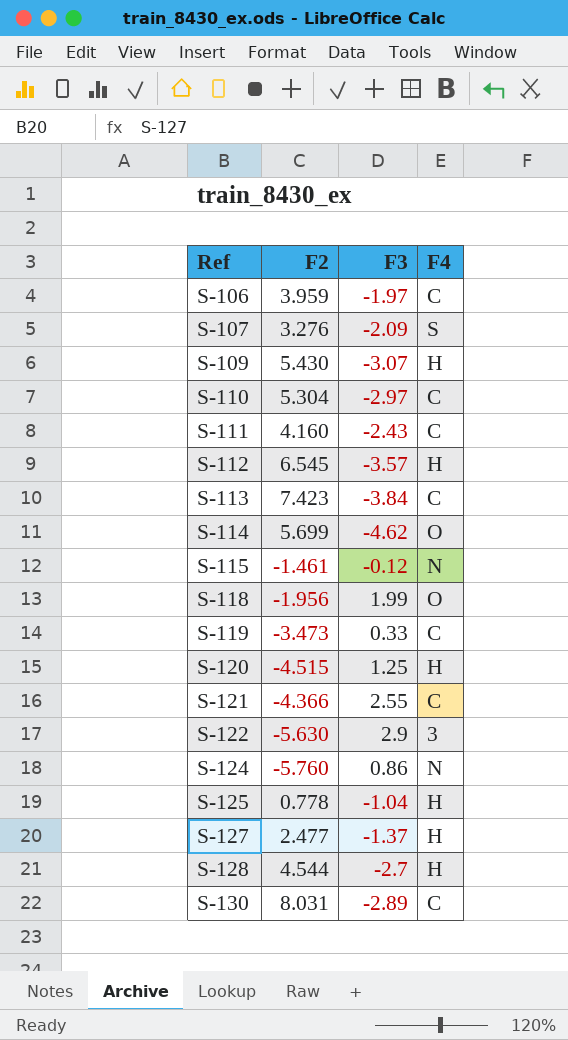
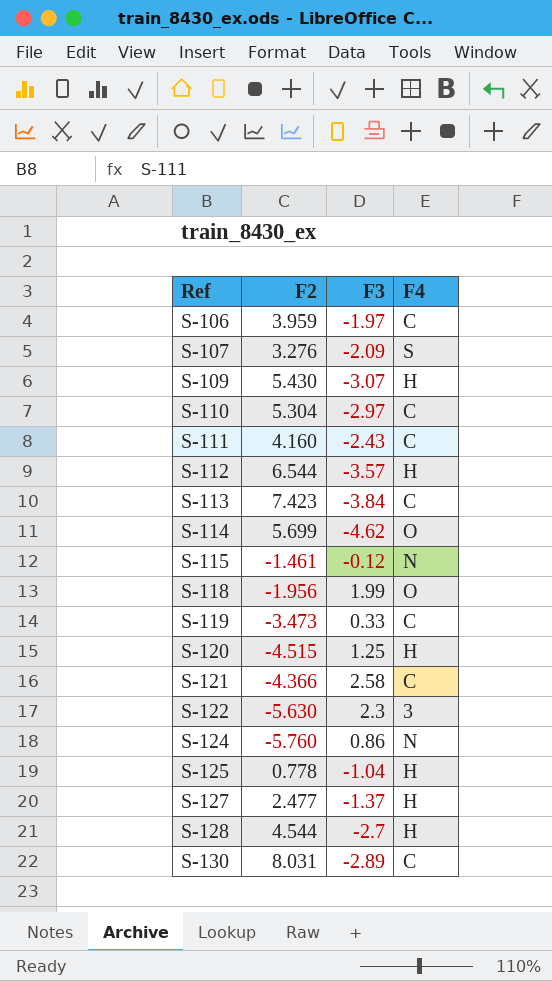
S-112 | F2: 6.545 -> 6.544
S-121 | F3: 2.55 -> 2.58
S-122 | F3: 2.9 -> 2.3

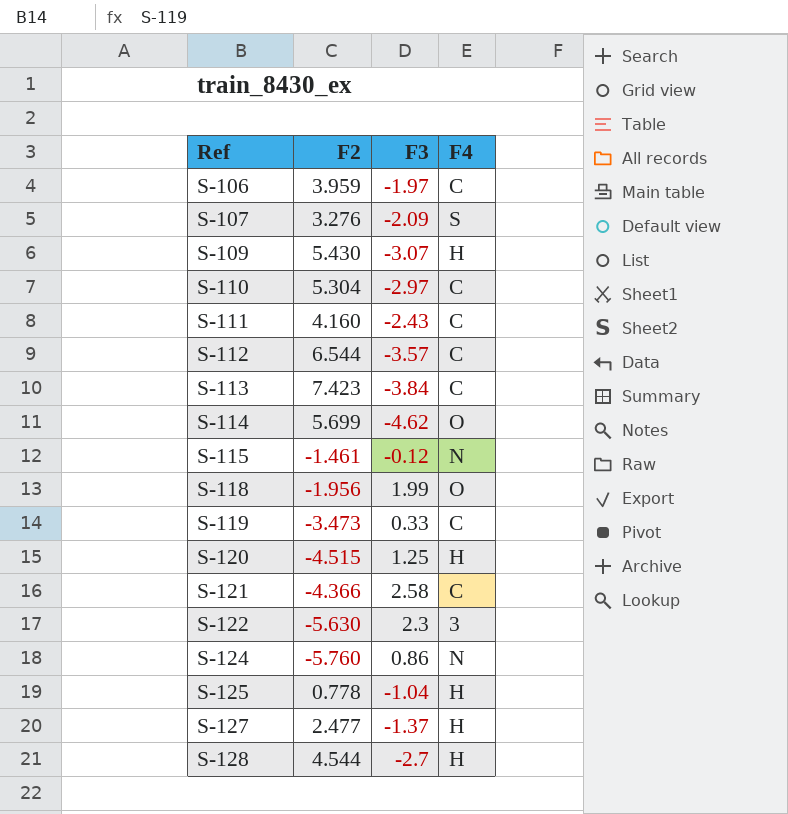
row S-130: 8.031 | -2.89 | C -> none
S-112 | F4: H -> C

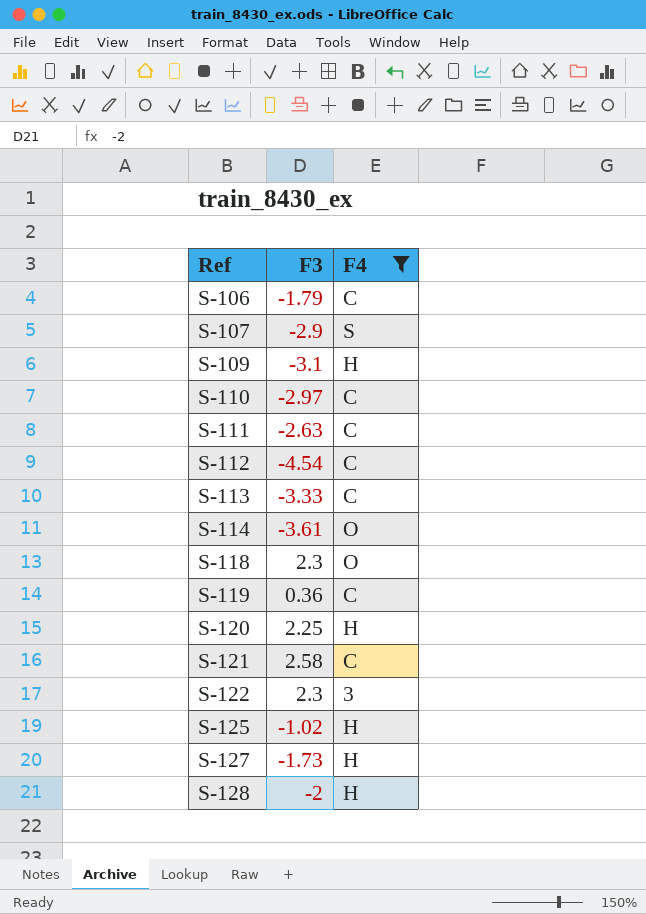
filter: none -> F4 != N
column F2 | position: 2 -> none
S-106 | F3: -1.97 -> -1.79
S-107 | F3: -2.09 -> -2.9
S-109 | F3: -3.07 -> -3.1
S-111 | F3: -2.43 -> -2.63
S-112 | F3: -3.57 -> -4.54
S-113 | F3: -3.84 -> -3.33
S-114 | F3: -4.62 -> -3.61
S-118 | F3: 1.99 -> 2.3
S-119 | F3: 0.33 -> 0.36
S-120 | F3: 1.25 -> 2.25
S-125 | F3: -1.04 -> -1.02
S-127 | F3: -1.37 -> -1.73
S-128 | F3: -2.7 -> -2

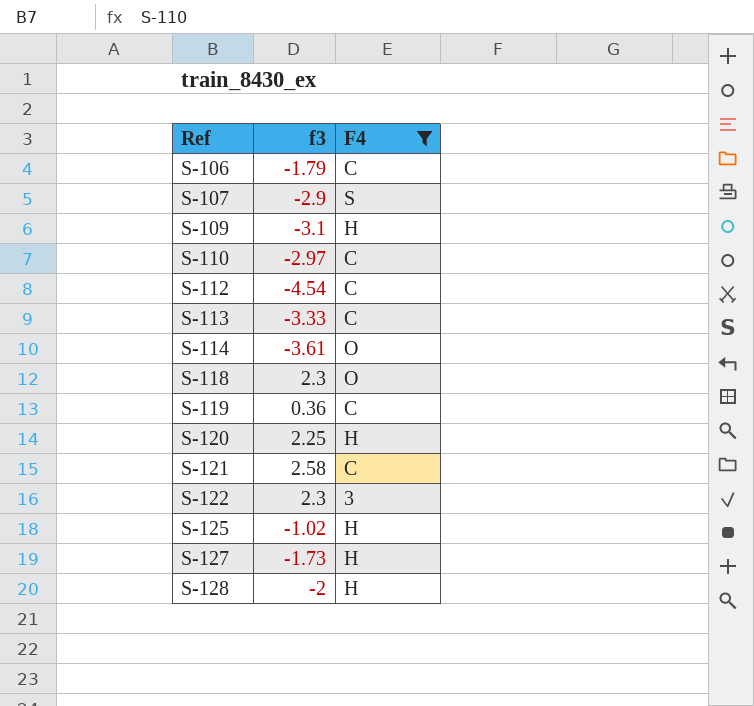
column name: F3 -> f3
row S-111: -2.63 | C -> none

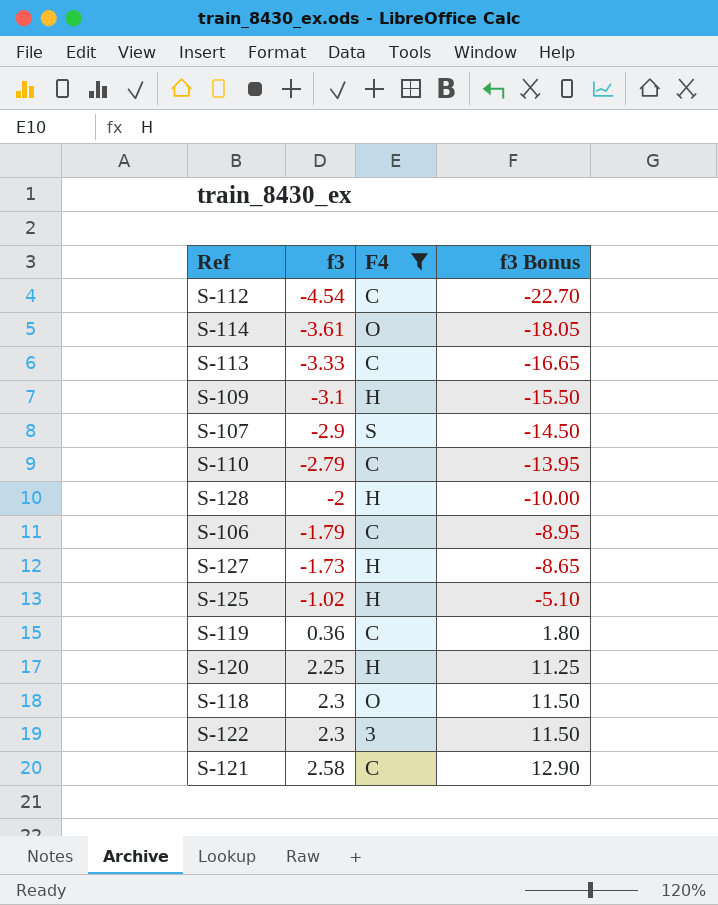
row order: Ref ascending -> f3 ascending
column f3 Bonus | formula: none -> [f3] * 5
S-110 | f3: -2.97 -> -2.79

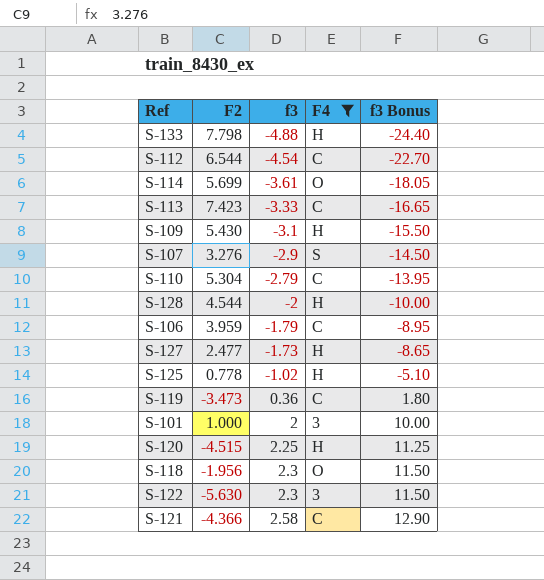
column F2 | position: none -> 2
row S-133: none -> 7.798 | -4.88 | H | -24.40
row S-101: none -> 1.000 | 2 | 3 | 10.00

